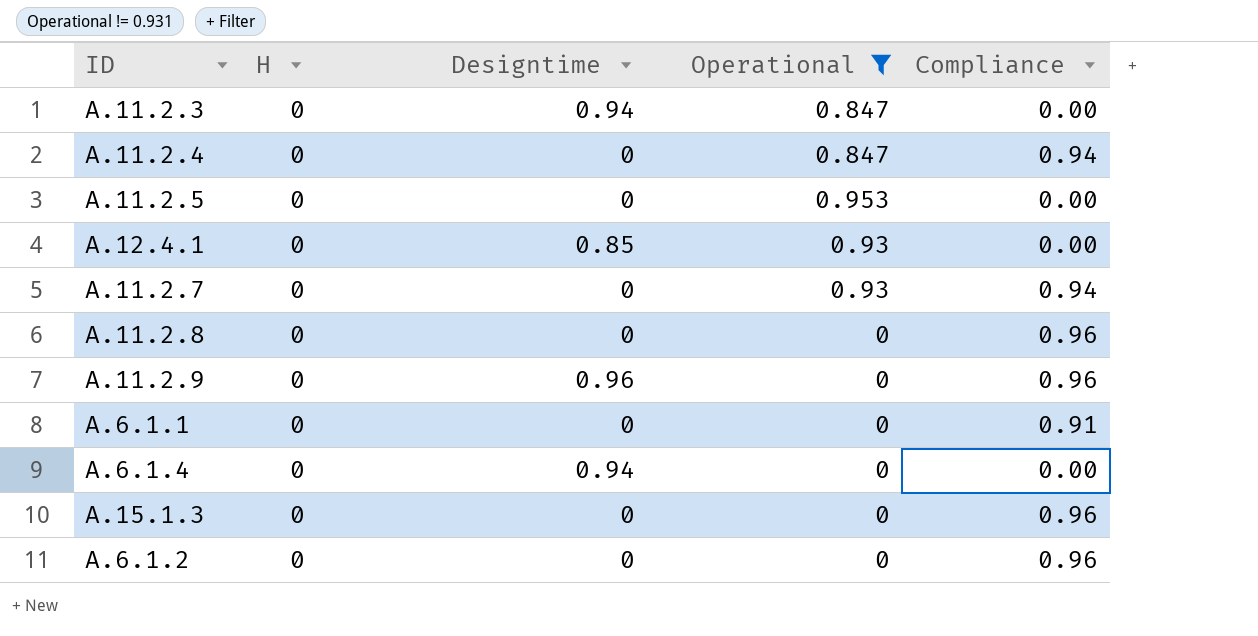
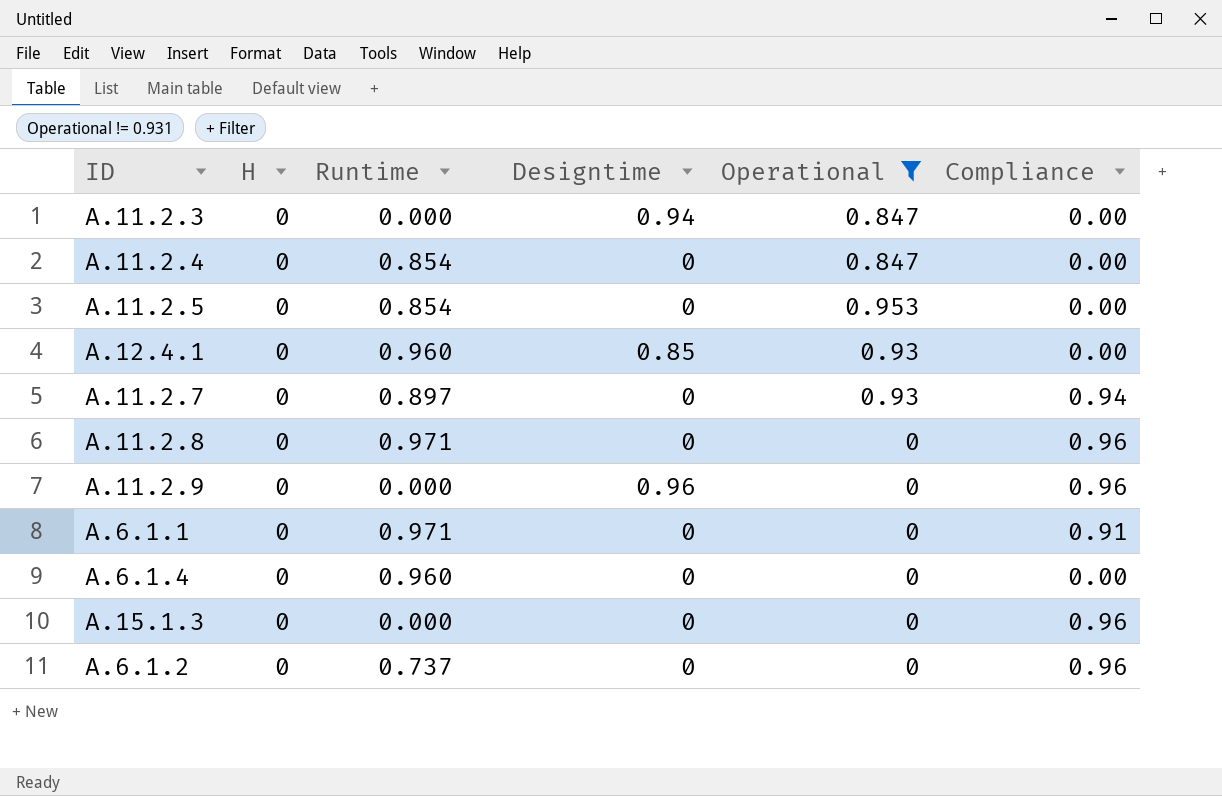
column Runtime | position: none -> 3
A.11.2.4 | Compliance: 0.94 -> 0.00
A.6.1.4 | Designtime: 0.94 -> 0

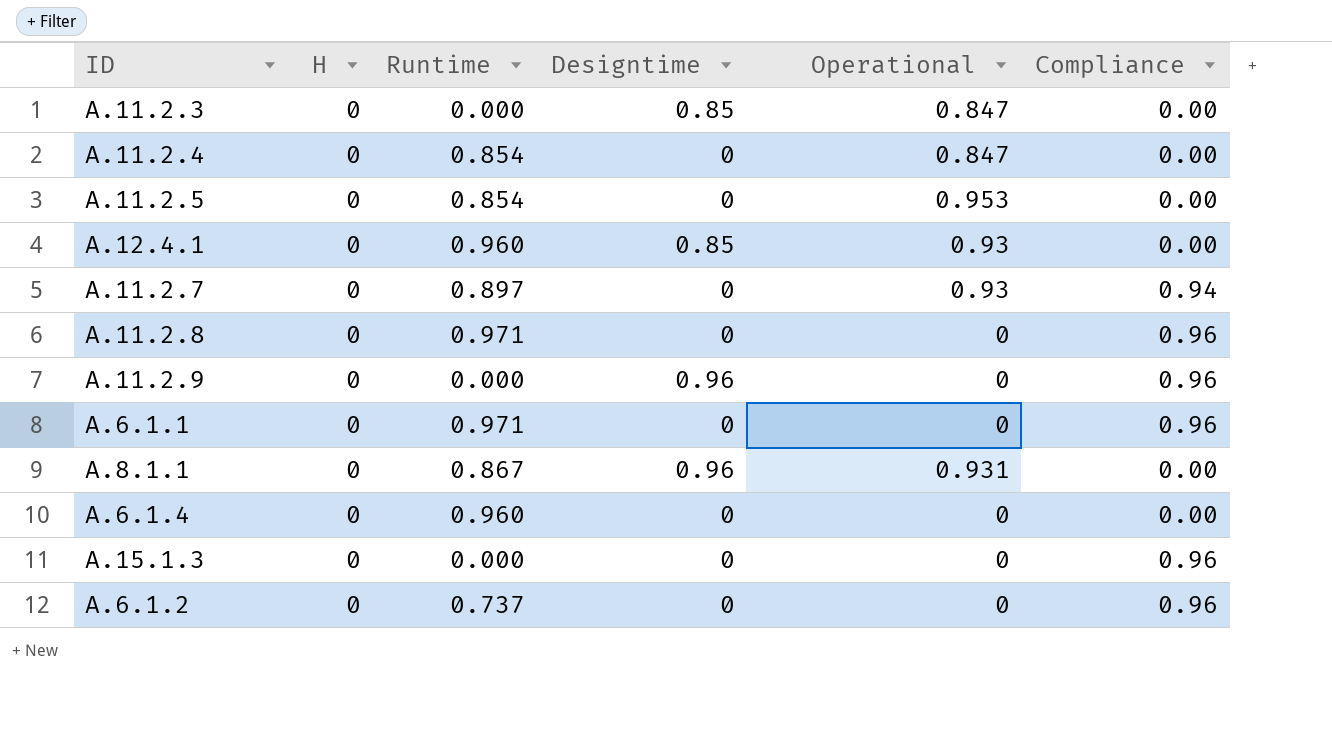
filter: Operational != 0.931 -> none
A.11.2.3 | Designtime: 0.94 -> 0.85
A.6.1.1 | Compliance: 0.91 -> 0.96

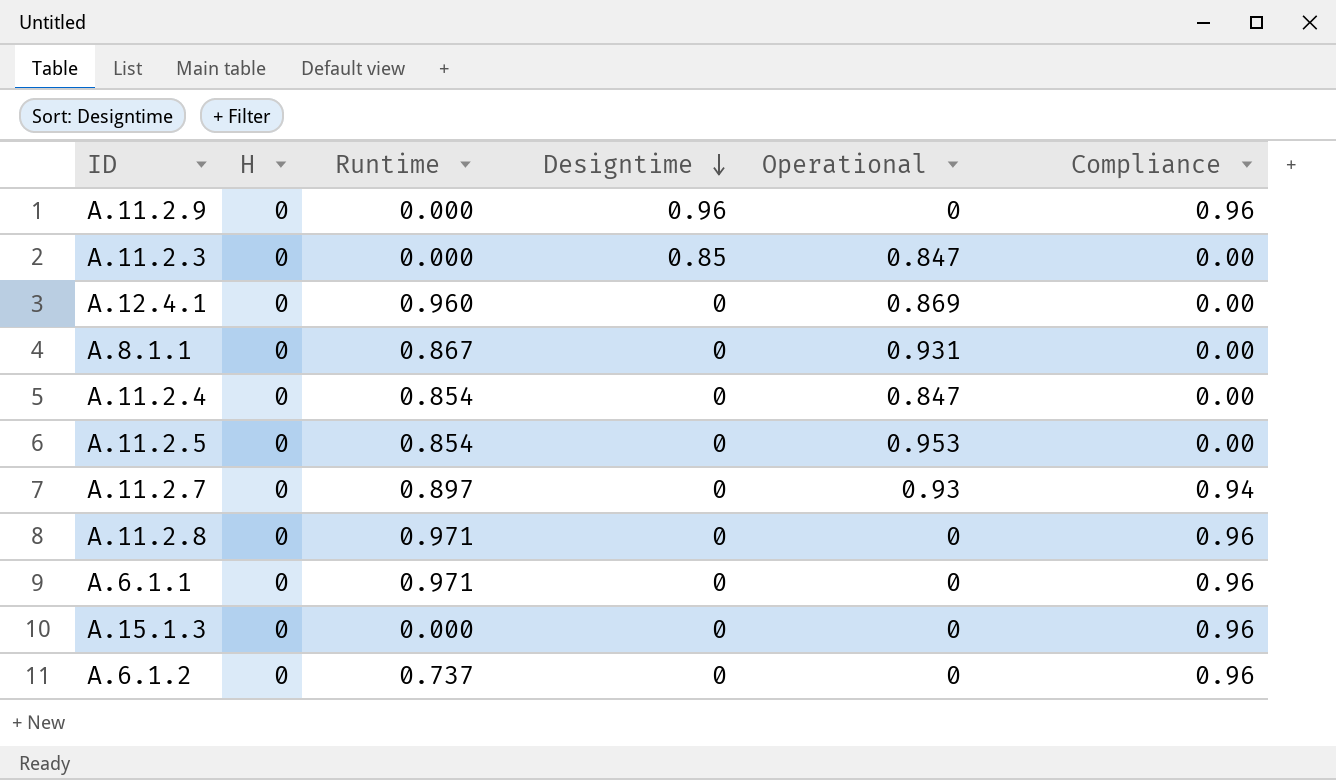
row order: none -> Designtime descending
row A.6.1.4: 0 | 0.960 | 0 | 0 | 0.00 -> none
A.12.4.1 | Designtime: 0.85 -> 0
A.12.4.1 | Operational: 0.93 -> 0.869
A.8.1.1 | Designtime: 0.96 -> 0

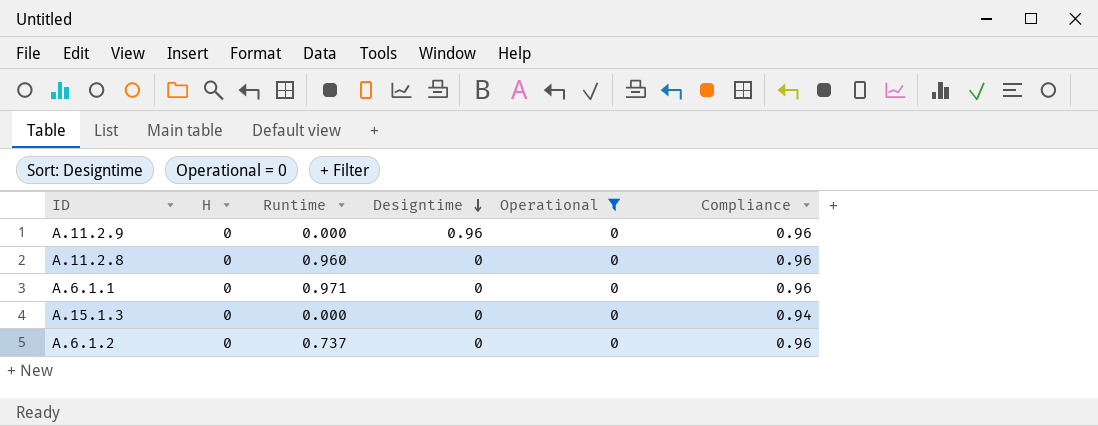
filter: none -> Operational = 0
A.11.2.8 | Runtime: 0.971 -> 0.960
A.15.1.3 | Compliance: 0.96 -> 0.94

